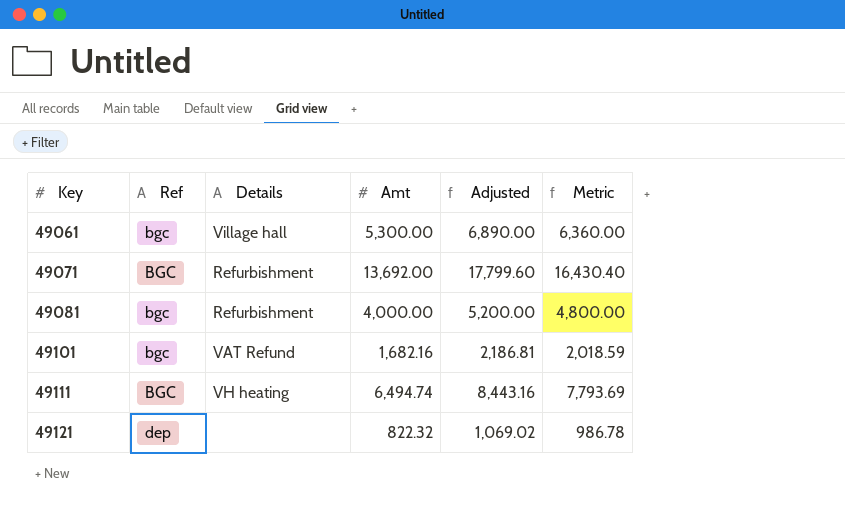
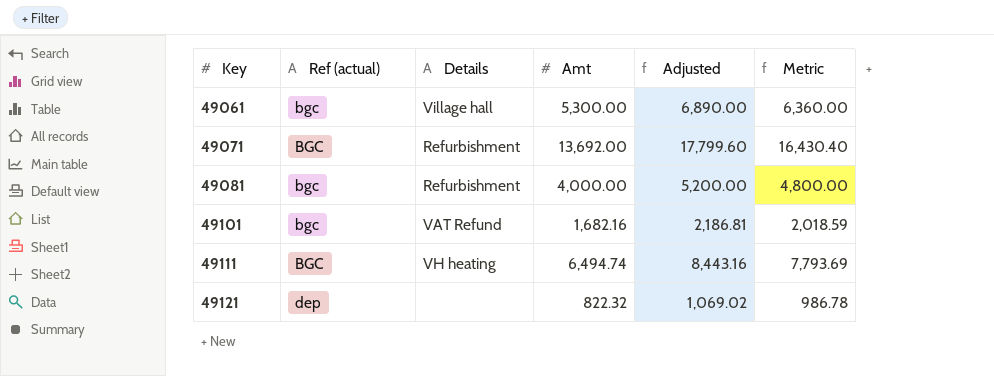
column name: Ref -> Ref (actual)

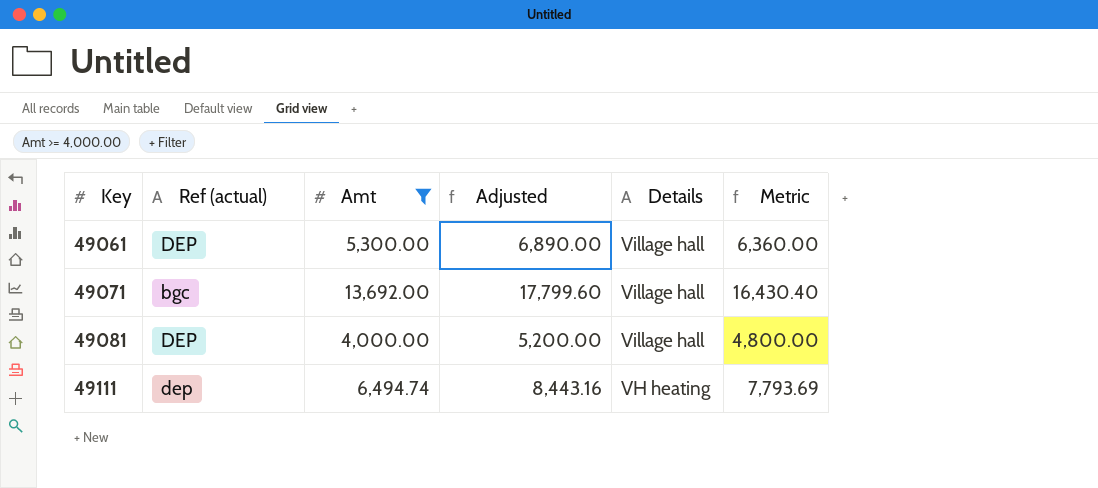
filter: none -> Amt >= 4,000.00
column Details | position: 3 -> 5
49061 | Ref (actual): bgc -> DEP
49071 | Ref (actual): BGC -> bgc
49071 | Details: Refurbishment -> Village hall
49081 | Ref (actual): bgc -> DEP
49081 | Details: Refurbishment -> Village hall
49111 | Ref (actual): BGC -> dep

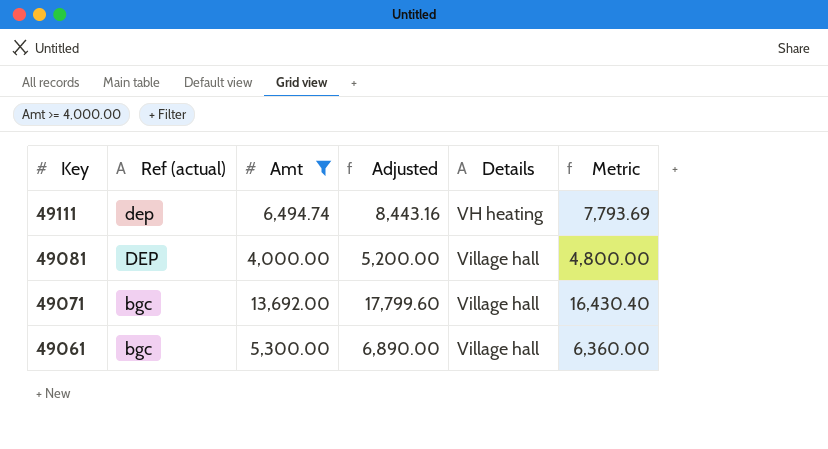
row order: Key ascending -> Key descending
49061 | Ref (actual): DEP -> bgc

